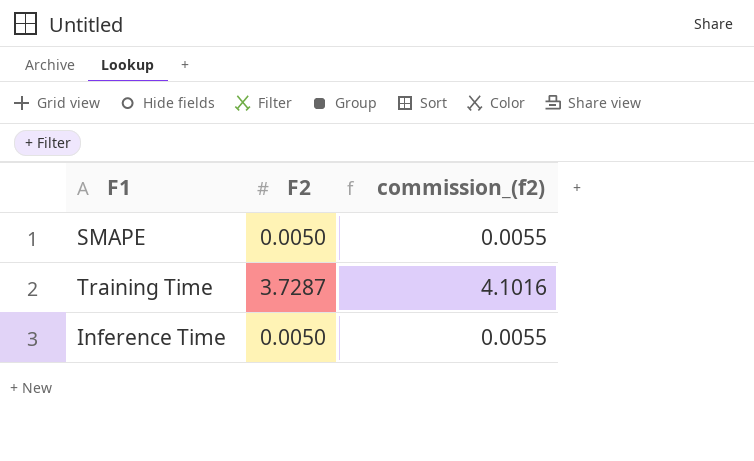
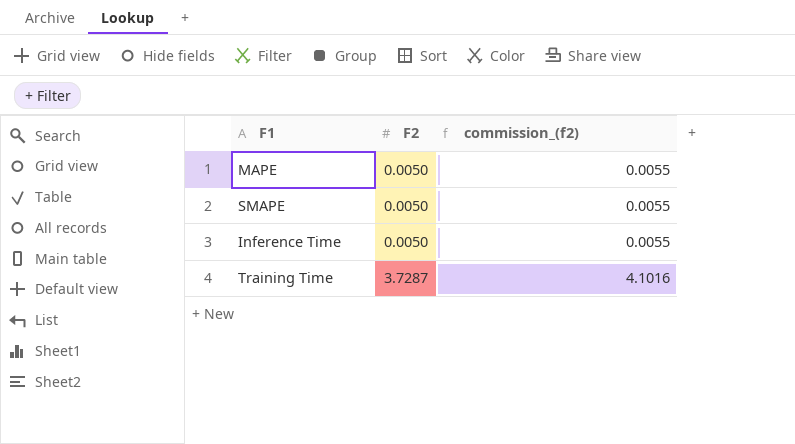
row order: none -> F2 ascending
row MAPE: none -> 0.0050 | 0.0055

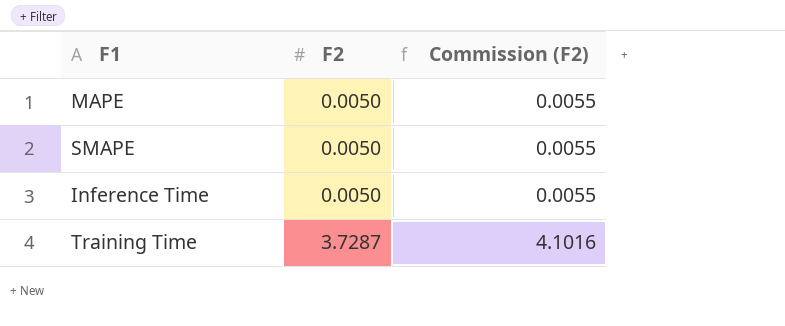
column name: commission_(f2) -> Commission (F2)

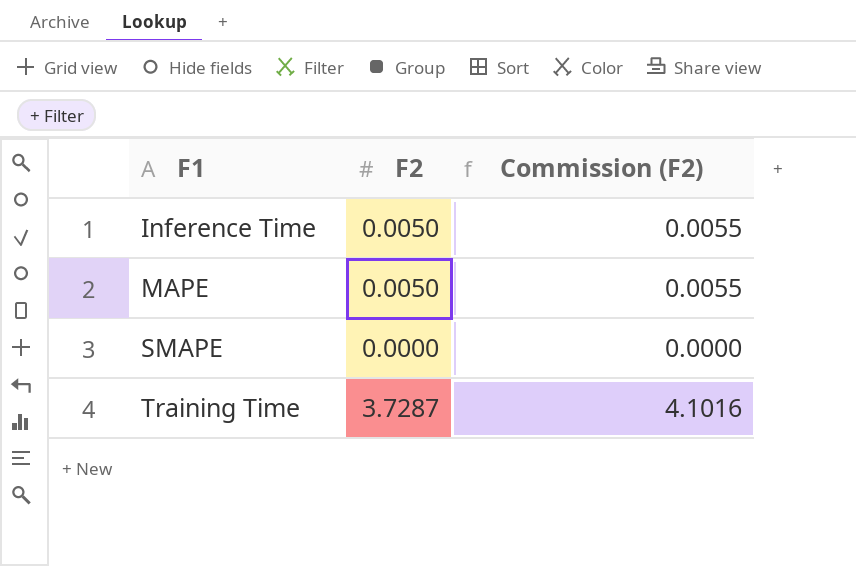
row order: F2 ascending -> F1 ascending
SMAPE | F2: 0.0050 -> 0.0000
SMAPE | Commission (F2): 0.0055 -> 0.0000

